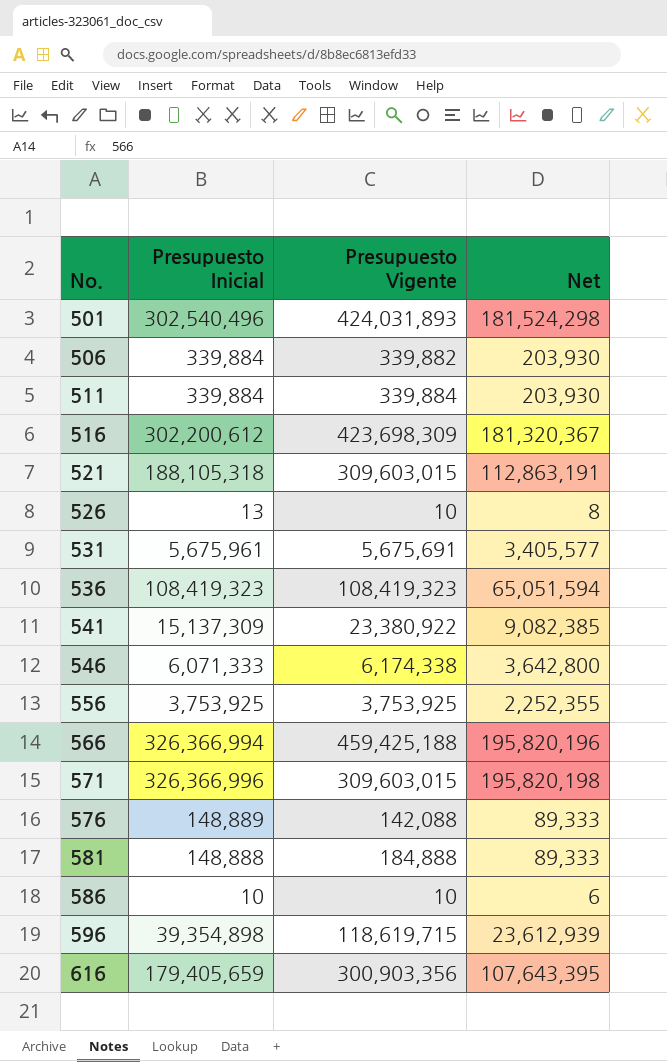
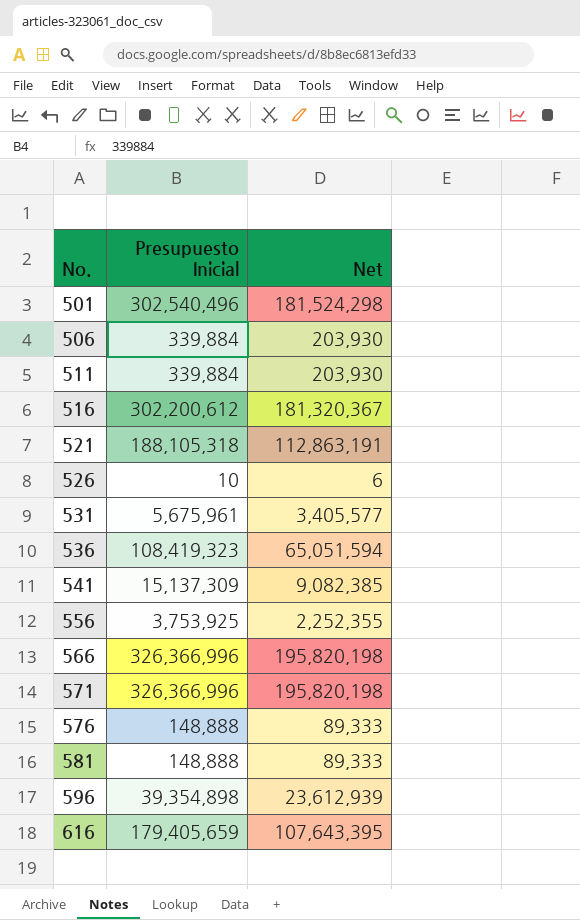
column Presupuesto Vigente | position: 3 -> none
row 546: 6,071,333 | 6,174,338 | 3,642,800 -> none
row 586: 10 | 10 | 6 -> none
526 | Presupuesto Inicial: 13 -> 10
526 | Net: 8 -> 6
566 | Presupuesto Inicial: 326,366,994 -> 326,366,996
566 | Net: 195,820,196 -> 195,820,198
576 | Presupuesto Inicial: 148,889 -> 148,888

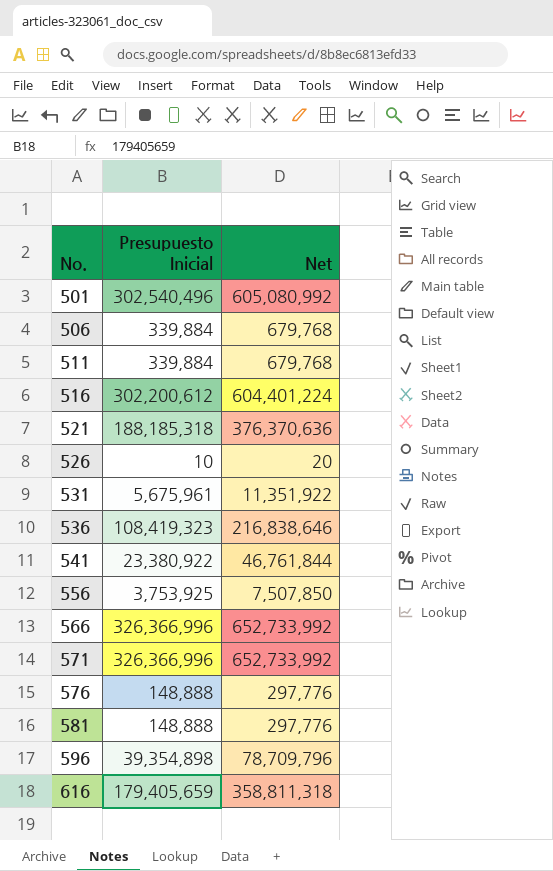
column Net | formula: [Presupuesto Inicial] * 0.6 -> [Presupuesto Inicial] * 2
521 | Presupuesto Inicial: 188,105,318 -> 188,185,318
541 | Presupuesto Inicial: 15,137,309 -> 23,380,922

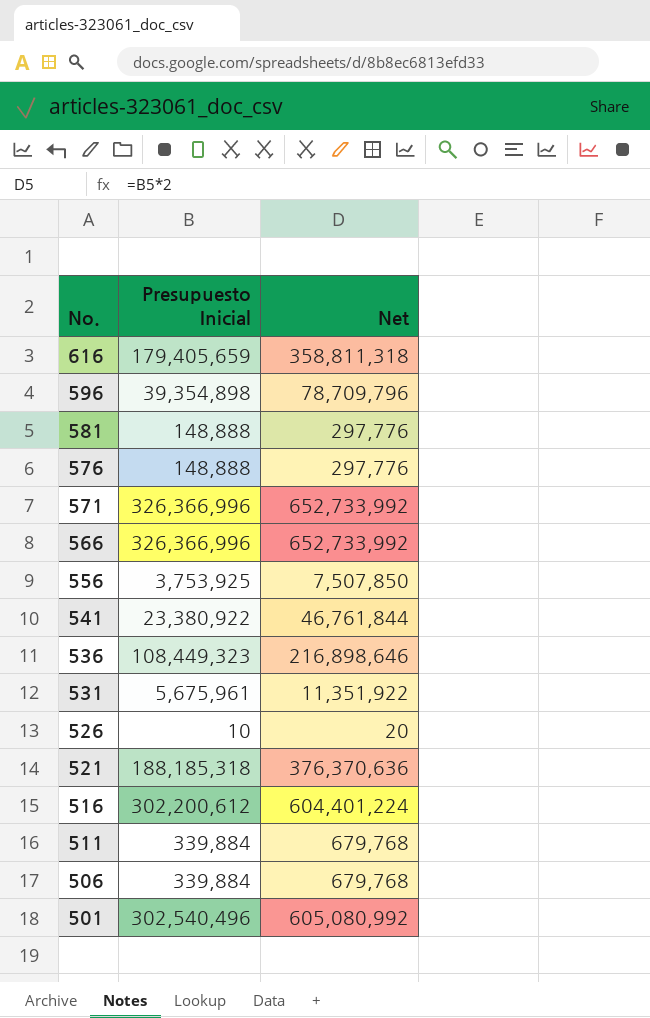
row order: No. ascending -> No. descending
536 | Presupuesto Inicial: 108,419,323 -> 108,449,323
536 | Net: 216,838,646 -> 216,898,646

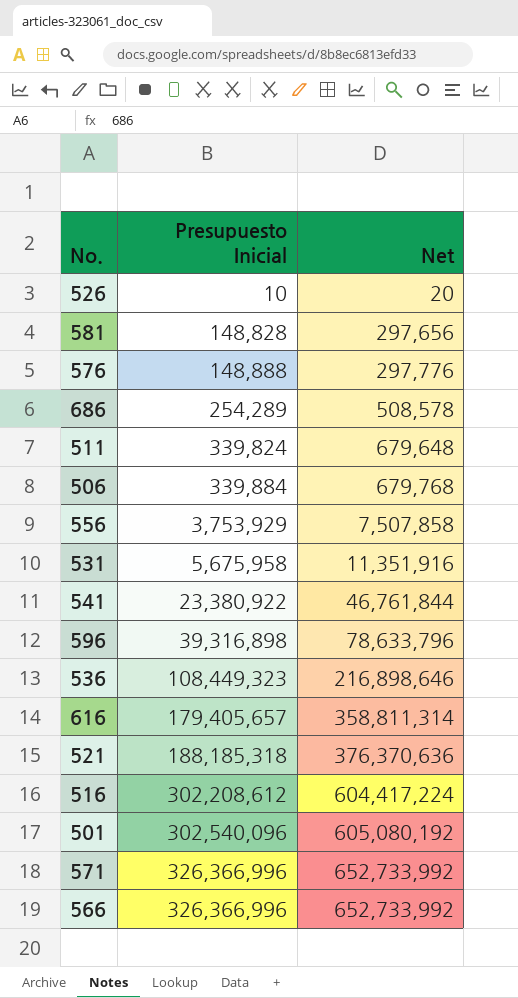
row order: No. descending -> Presupuesto Inicial ascending
581 | Presupuesto Inicial: 148,888 -> 148,828
581 | Net: 297,776 -> 297,656
row 686: none -> 254,289 | 508,578
511 | Presupuesto Inicial: 339,884 -> 339,824
511 | Net: 679,768 -> 679,648
556 | Presupuesto Inicial: 3,753,925 -> 3,753,929
556 | Net: 7,507,850 -> 7,507,858
531 | Presupuesto Inicial: 5,675,961 -> 5,675,958
531 | Net: 11,351,922 -> 11,351,916
596 | Presupuesto Inicial: 39,354,898 -> 39,316,898
596 | Net: 78,709,796 -> 78,633,796
616 | Presupuesto Inicial: 179,405,659 -> 179,405,657
616 | Net: 358,811,318 -> 358,811,314
516 | Presupuesto Inicial: 302,200,612 -> 302,208,612
516 | Net: 604,401,224 -> 604,417,224
501 | Presupuesto Inicial: 302,540,496 -> 302,540,096
501 | Net: 605,080,992 -> 605,080,192

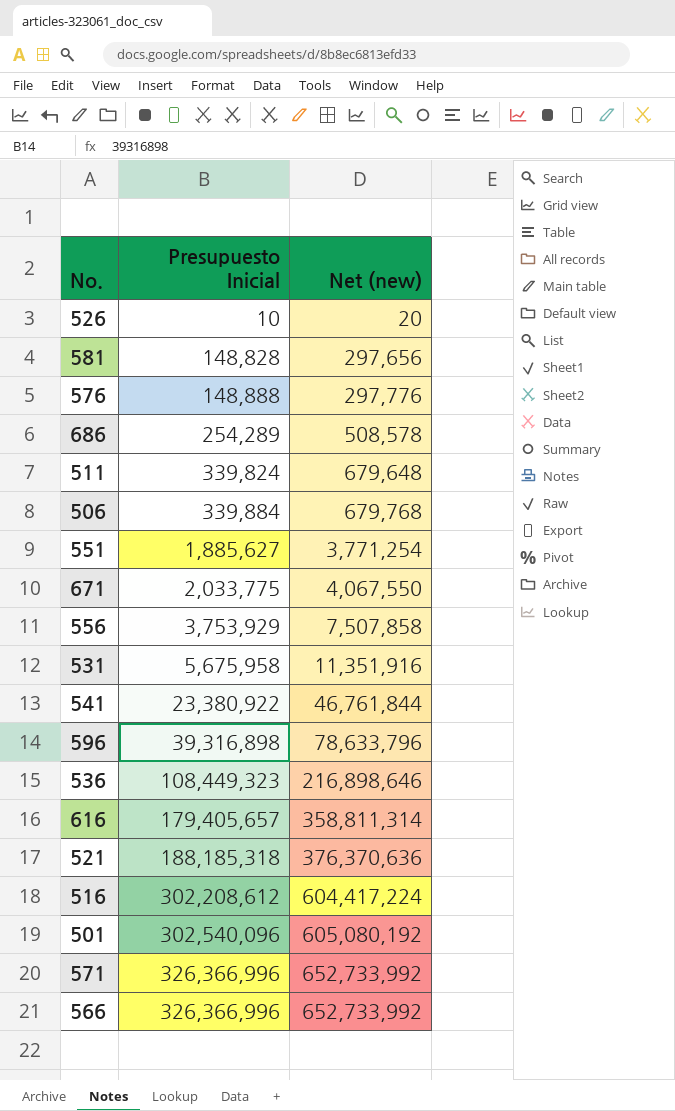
column name: Net -> Net (new)
row 551: none -> 1,885,627 | 3,771,254
row 671: none -> 2,033,775 | 4,067,550

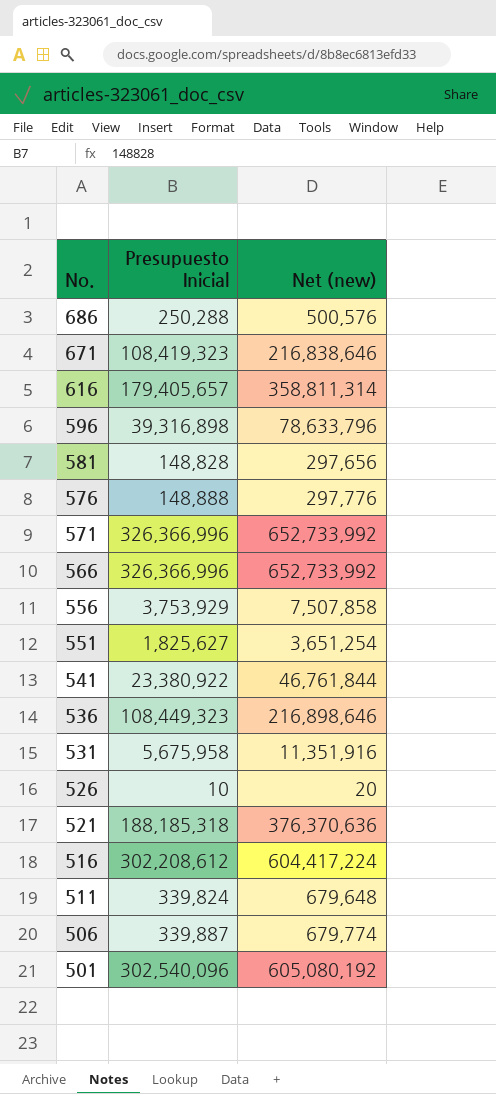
row order: Presupuesto Inicial ascending -> No. descending
686 | Presupuesto Inicial: 254,289 -> 250,288
686 | Net (new): 508,578 -> 500,576
671 | Presupuesto Inicial: 2,033,775 -> 108,419,323
671 | Net (new): 4,067,550 -> 216,838,646
551 | Presupuesto Inicial: 1,885,627 -> 1,825,627
551 | Net (new): 3,771,254 -> 3,651,254
506 | Presupuesto Inicial: 339,884 -> 339,887
506 | Net (new): 679,768 -> 679,774

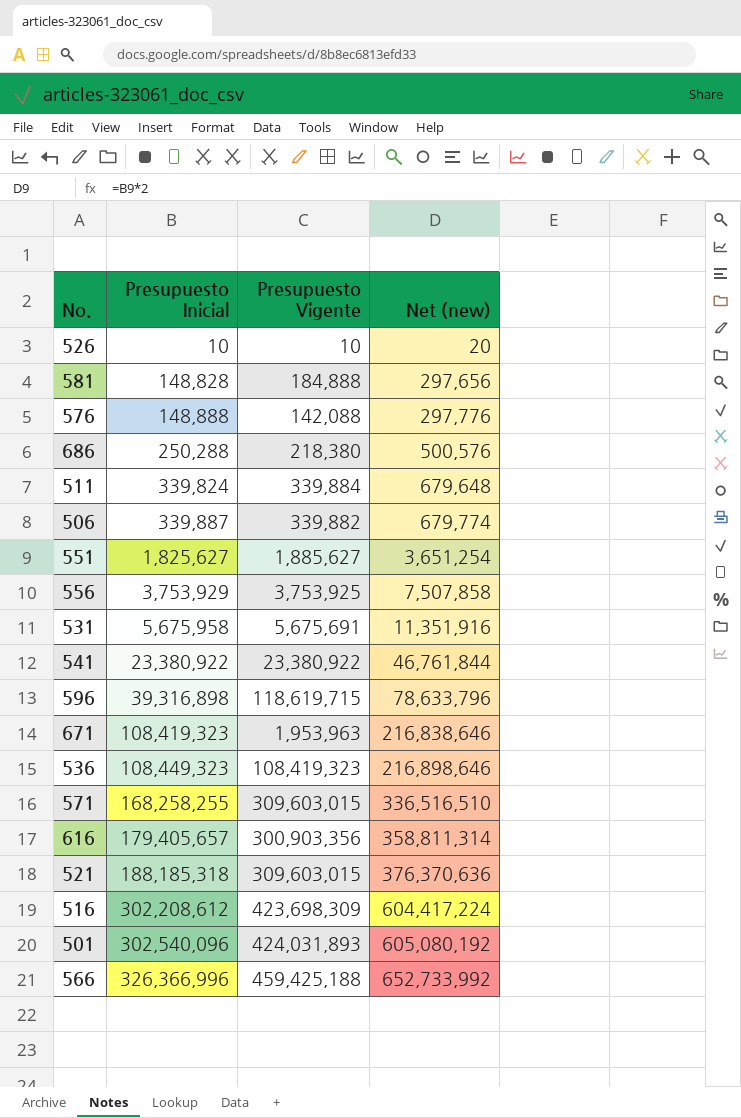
row order: No. descending -> Presupuesto Inicial ascending
column Presupuesto Vigente | position: none -> 3
571 | Presupuesto Inicial: 326,366,996 -> 168,258,255
571 | Net (new): 652,733,992 -> 336,516,510

